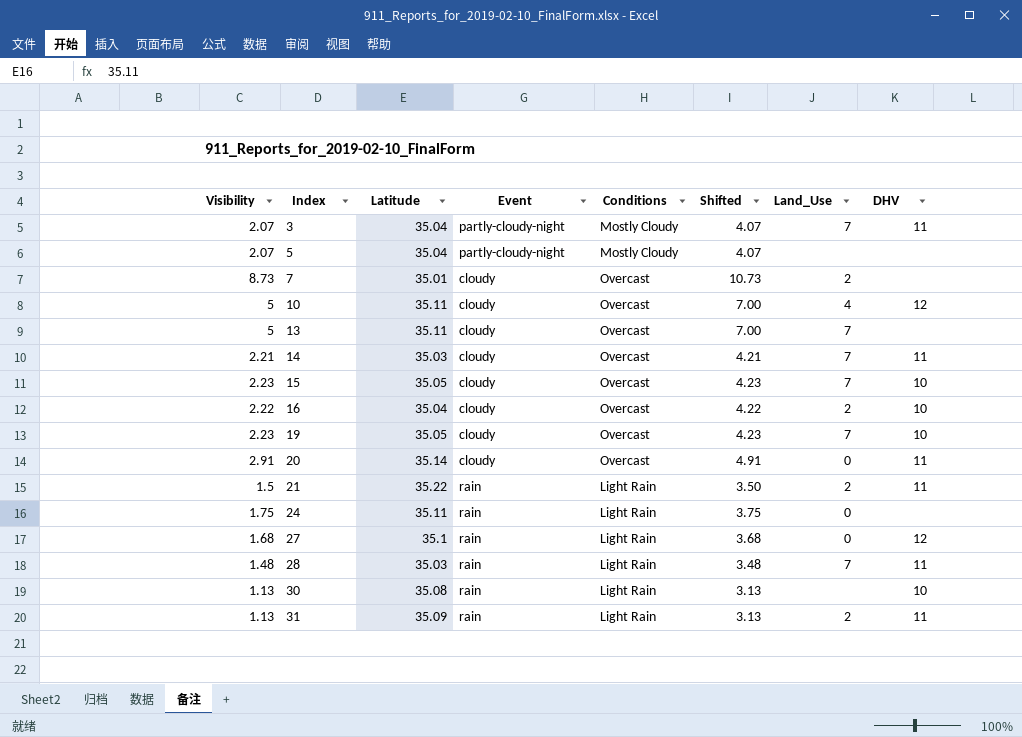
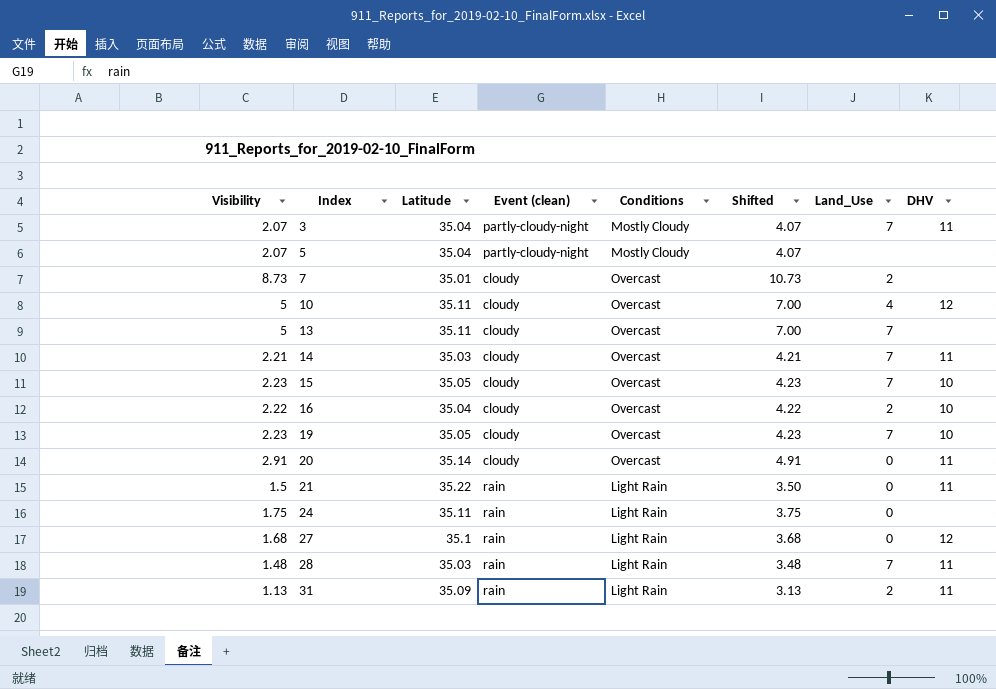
column name: Event -> Event (clean)
row 30: 1.13 | 35.08 | rain | Light Rain | 3.13 | none | 10 -> none
21 | Land_Use: 2 -> 0

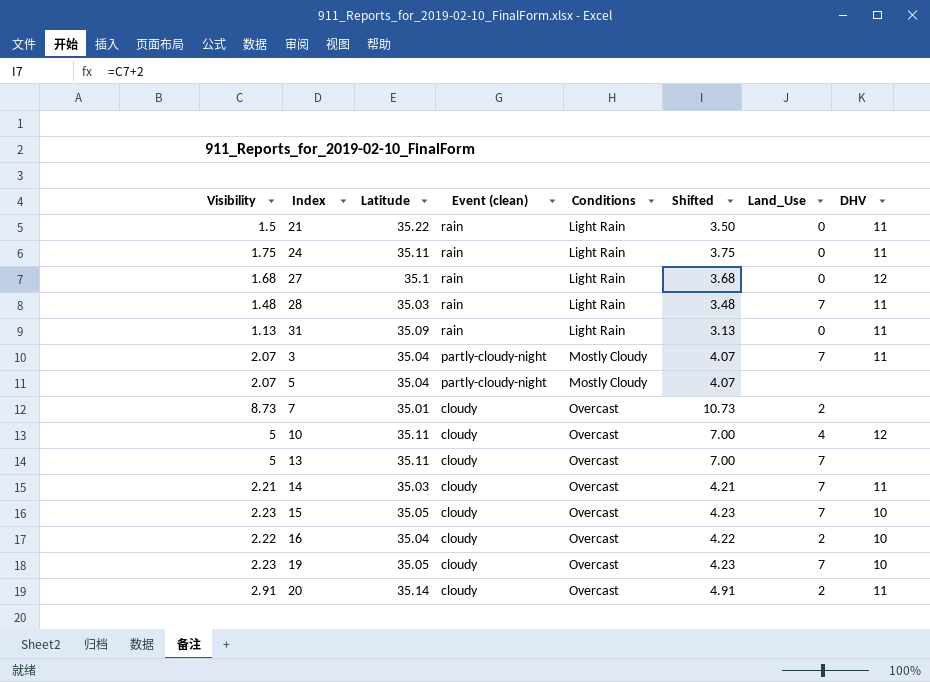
row order: Index ascending -> Event (clean) descending
24 | DHV: none -> 11
31 | Land_Use: 2 -> 0
20 | Land_Use: 0 -> 2

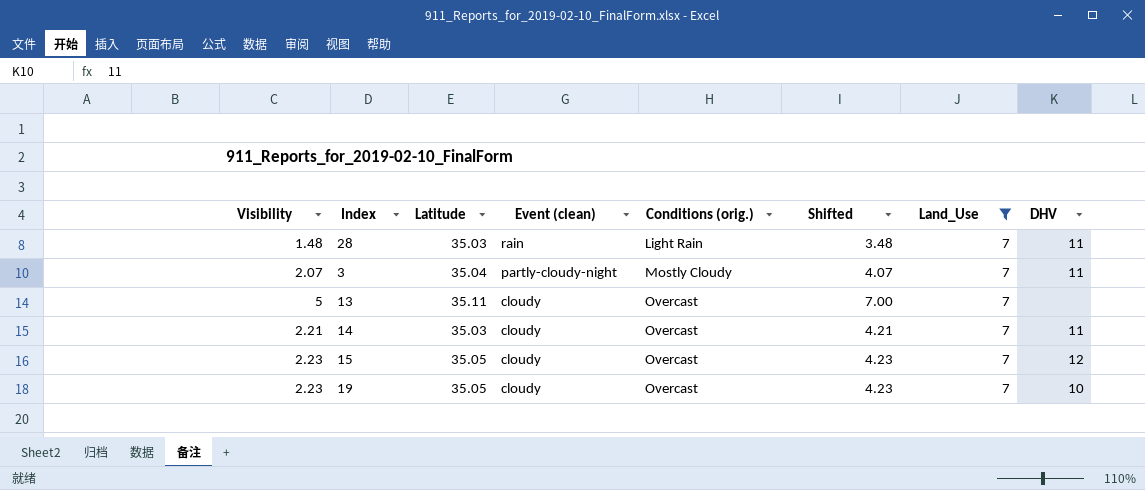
filter: none -> Land_Use = 7
column name: Conditions -> Conditions (orig.)
15 | DHV: 10 -> 12

